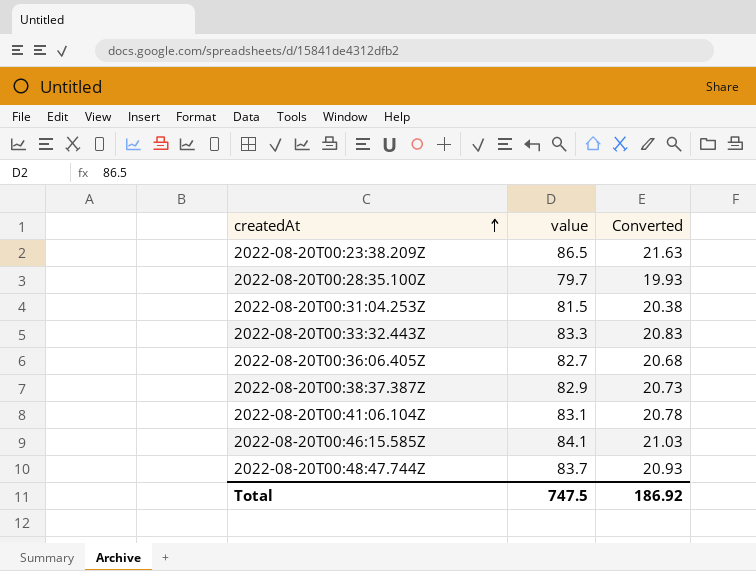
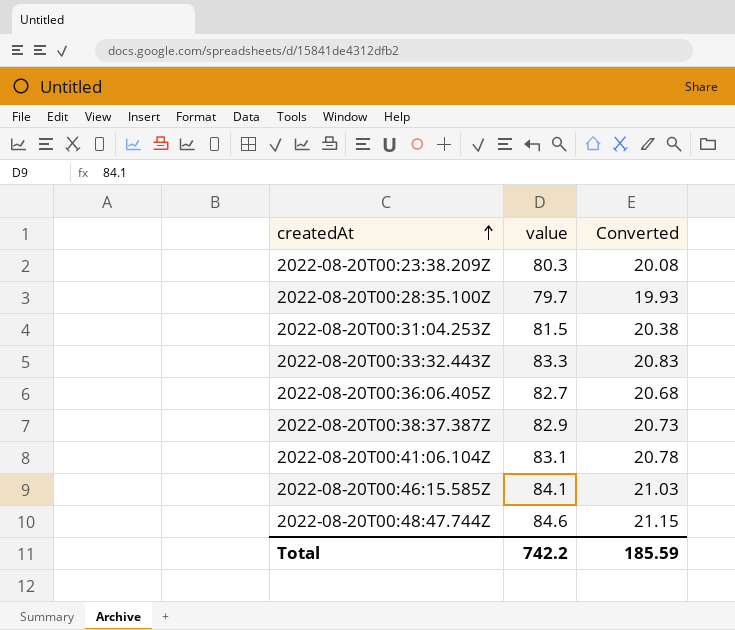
2022-08-20T00:23:38.209Z | value: 86.5 -> 80.3
2022-08-20T00:23:38.209Z | Converted: 21.63 -> 20.08
2022-08-20T00:48:47.744Z | value: 83.7 -> 84.6
2022-08-20T00:48:47.744Z | Converted: 20.93 -> 21.15
Total | value: 747.5 -> 742.2
Total | Converted: 186.92 -> 185.59

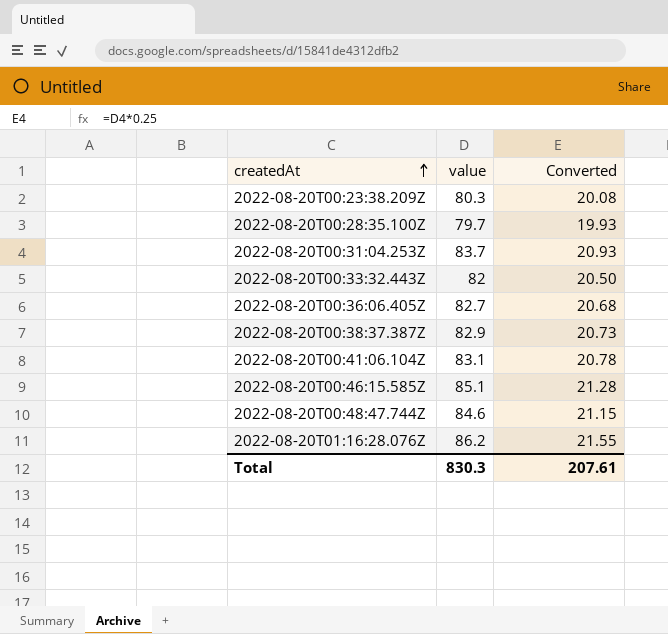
2022-08-20T00:31:04.253Z | value: 81.5 -> 83.7
2022-08-20T00:31:04.253Z | Converted: 20.38 -> 20.93
2022-08-20T00:33:32.443Z | value: 83.3 -> 82
2022-08-20T00:33:32.443Z | Converted: 20.83 -> 20.50
2022-08-20T00:46:15.585Z | value: 84.1 -> 85.1
2022-08-20T00:46:15.585Z | Converted: 21.03 -> 21.28
row 2022-08-20T01:16:28.076Z: none -> 86.2 | 21.55
Total | value: 742.2 -> 830.3
Total | Converted: 185.59 -> 207.61

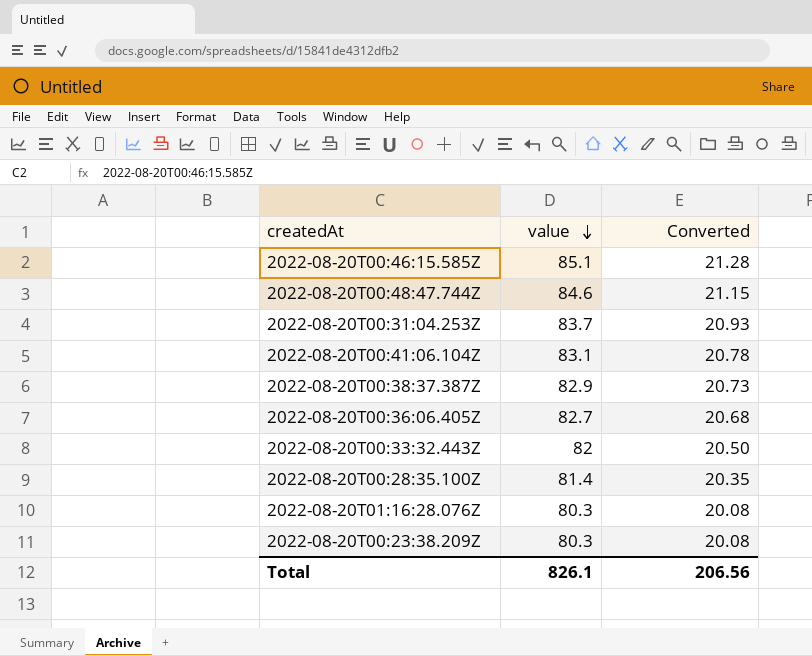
row order: createdAt ascending -> value descending
2022-08-20T00:28:35.100Z | value: 79.7 -> 81.4
2022-08-20T00:28:35.100Z | Converted: 19.93 -> 20.35
2022-08-20T01:16:28.076Z | value: 86.2 -> 80.3
2022-08-20T01:16:28.076Z | Converted: 21.55 -> 20.08
Total | value: 830.3 -> 826.1
Total | Converted: 207.61 -> 206.56

